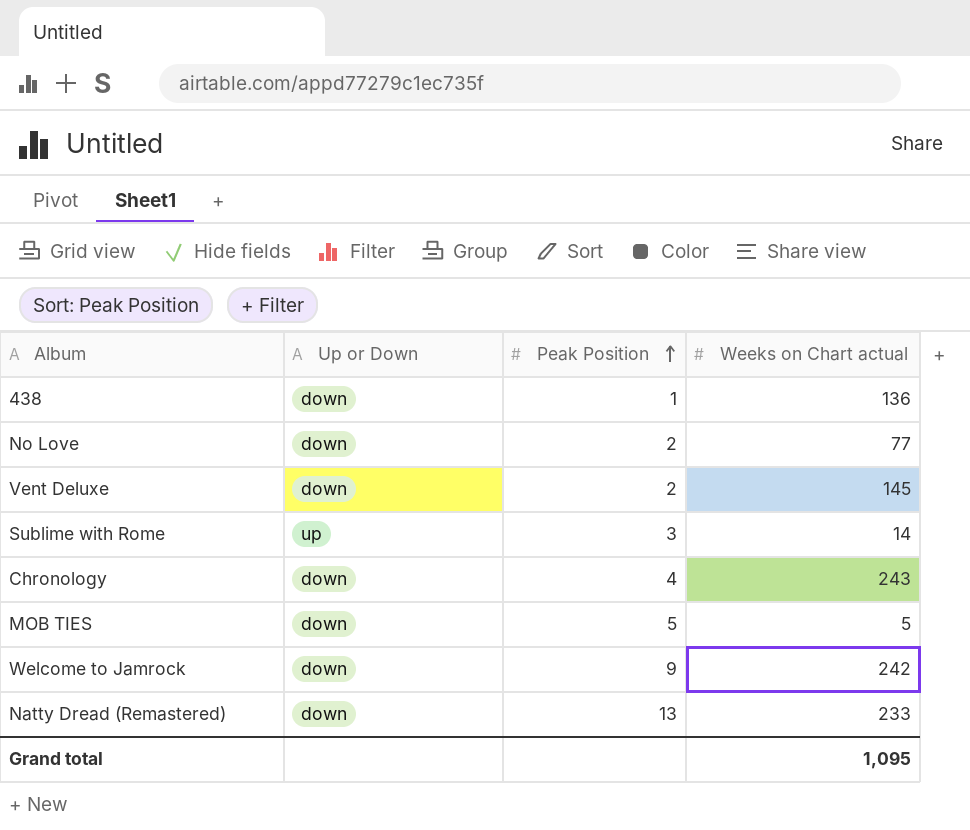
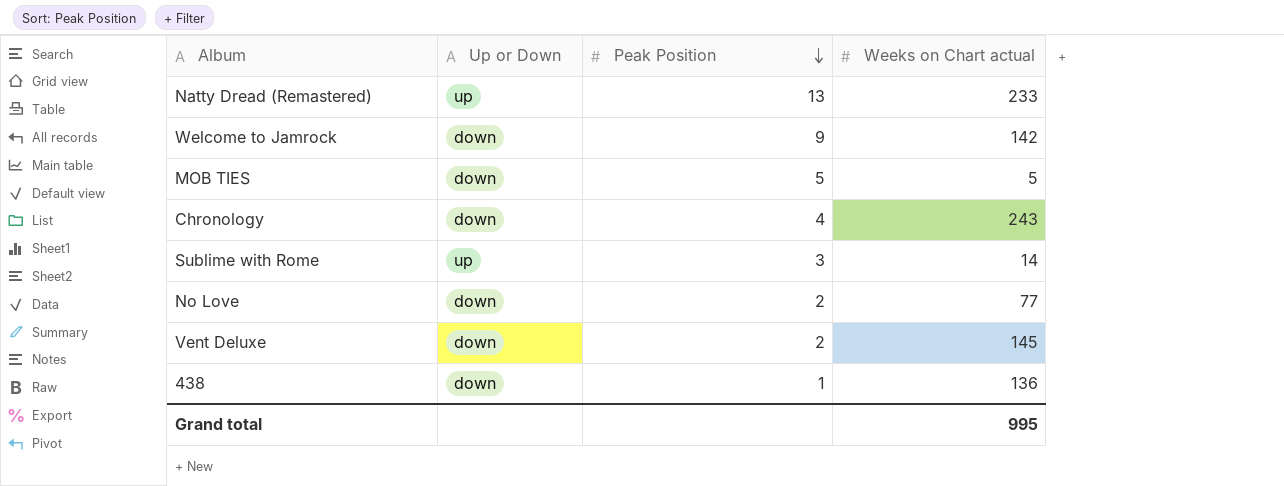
row order: Peak Position ascending -> Peak Position descending
Natty Dread (Remastered) | Up or Down: down -> up
Welcome to Jamrock | Weeks on Chart actual: 242 -> 142
Grand total | Weeks on Chart actual: 1,095 -> 995

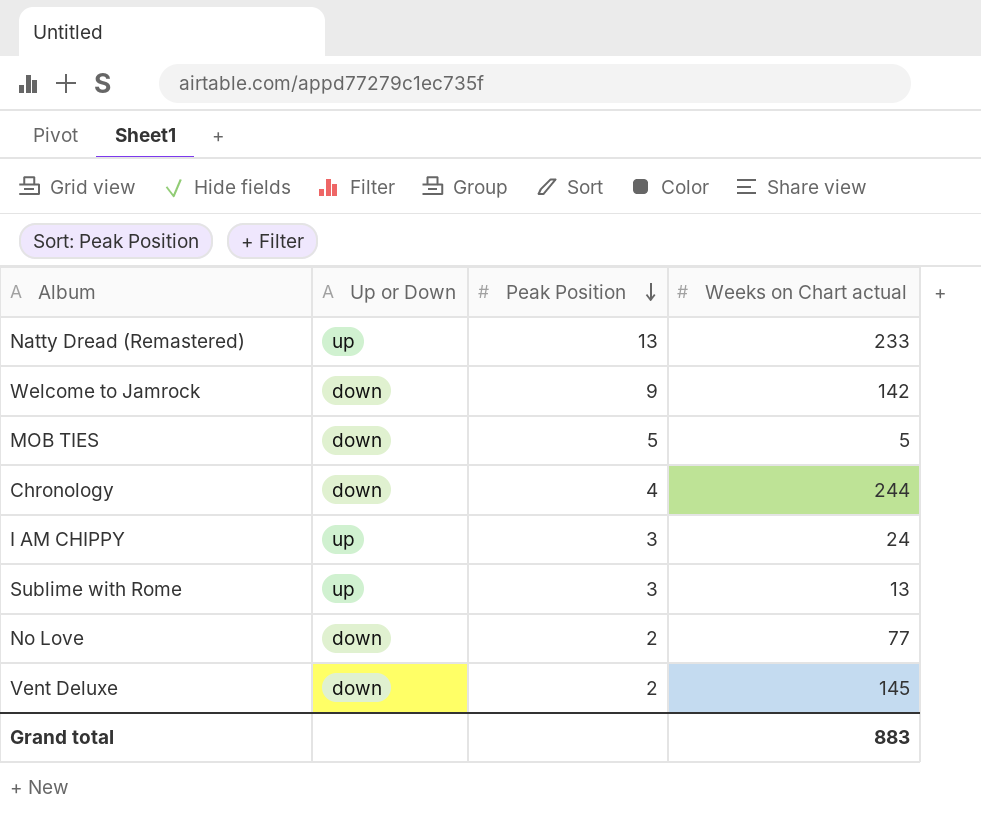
row 438: down | 1 | 136 -> none
Chronology | Weeks on Chart actual: 243 -> 244
row I AM CHIPPY: none -> up | 3 | 24
Sublime with Rome | Weeks on Chart actual: 14 -> 13
Grand total | Weeks on Chart actual: 995 -> 883

